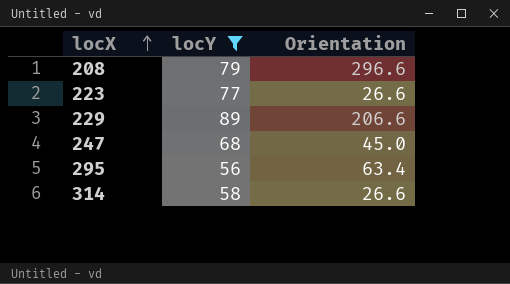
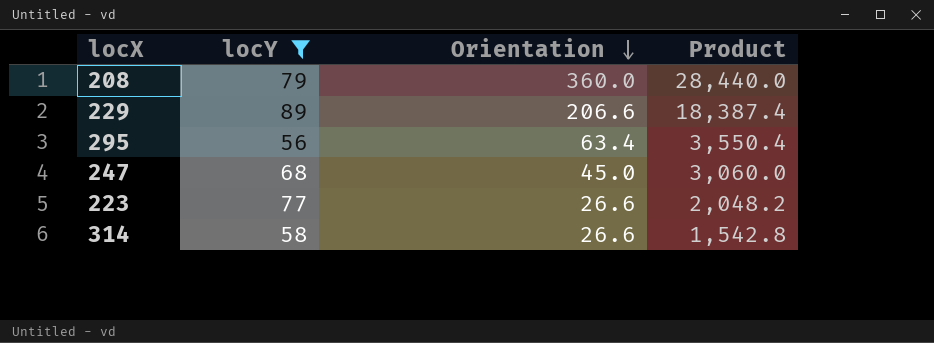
row order: locX ascending -> Orientation descending
column Product | formula: none -> [locY] * [Orientation]
208 | Orientation: 296.6 -> 360.0

